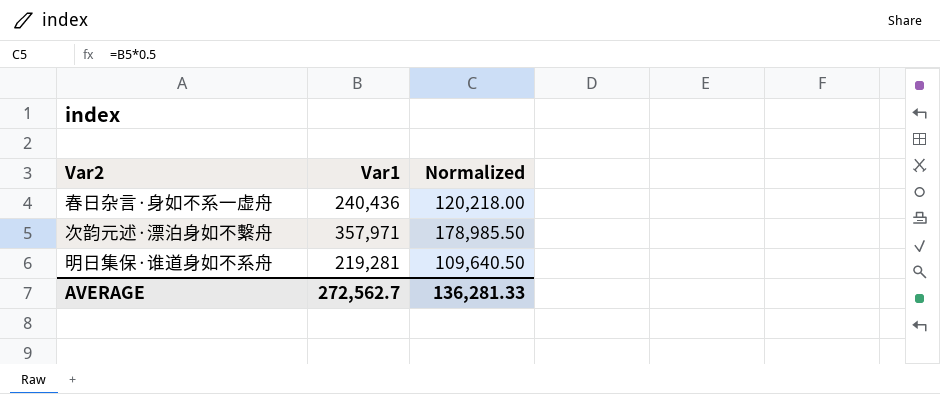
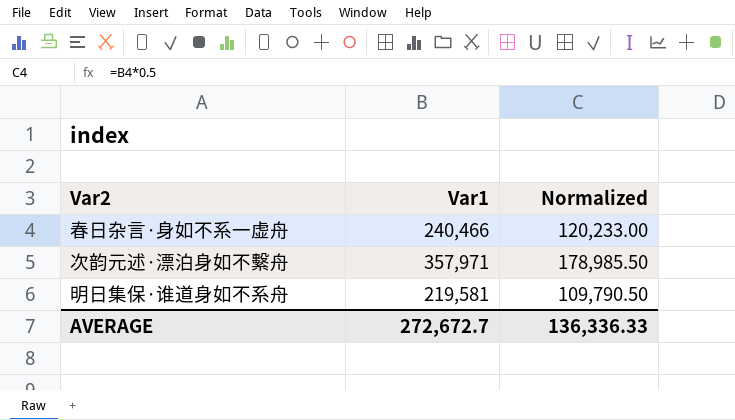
春日杂言·身如不系一虚舟 | Var1: 240,436 -> 240,466
春日杂言·身如不系一虚舟 | Normalized: 120,218.00 -> 120,233.00
明日集保·谁道身如不系舟 | Var1: 219,281 -> 219,581
明日集保·谁道身如不系舟 | Normalized: 109,640.50 -> 109,790.50
AVERAGE | Var1: 272,562.7 -> 272,672.7
AVERAGE | Normalized: 136,281.33 -> 136,336.33

